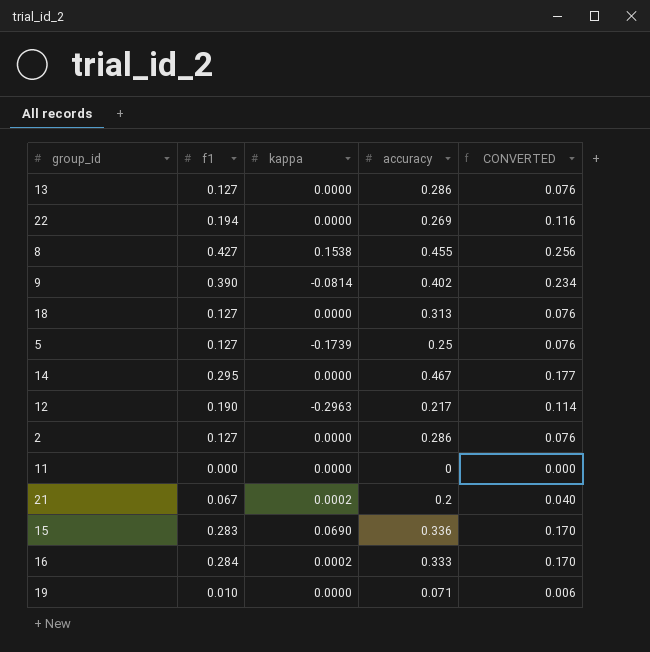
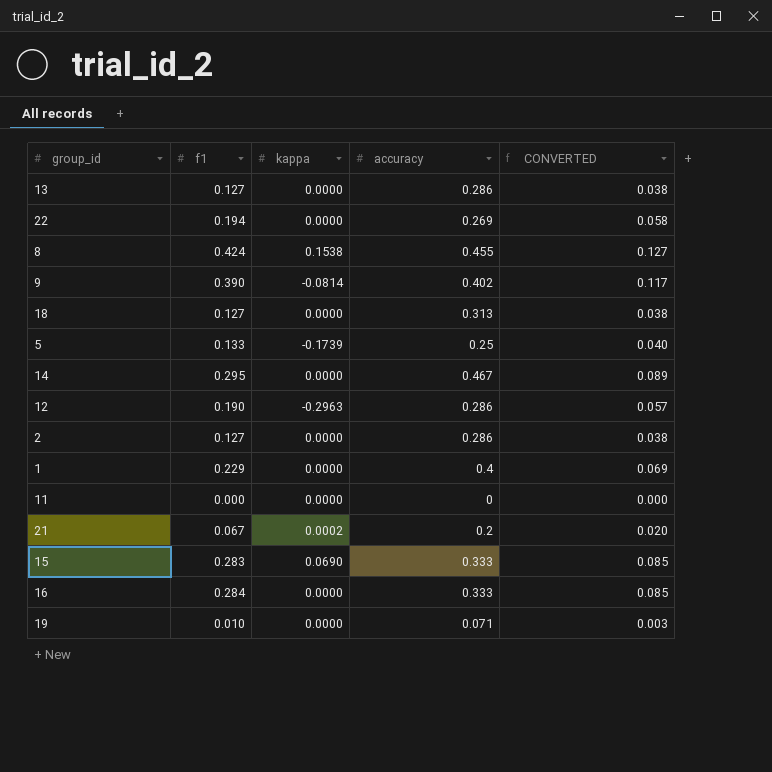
column CONVERTED | formula: [f1] * 0.6 -> [f1] * 0.3
8 | f1: 0.427 -> 0.424
5 | f1: 0.127 -> 0.133
12 | accuracy: 0.217 -> 0.286
row 1: none -> 0.229 | 0.0000 | 0.4 | 0.069
15 | accuracy: 0.336 -> 0.333
16 | kappa: 0.0002 -> 0.0000

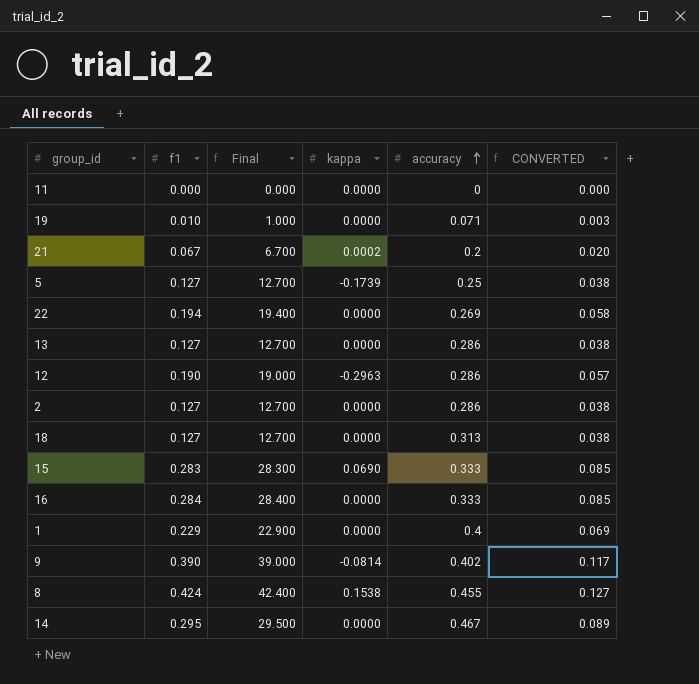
row order: none -> accuracy ascending
column Final | formula: none -> [f1] * 100
5 | f1: 0.133 -> 0.127
5 | CONVERTED: 0.040 -> 0.038

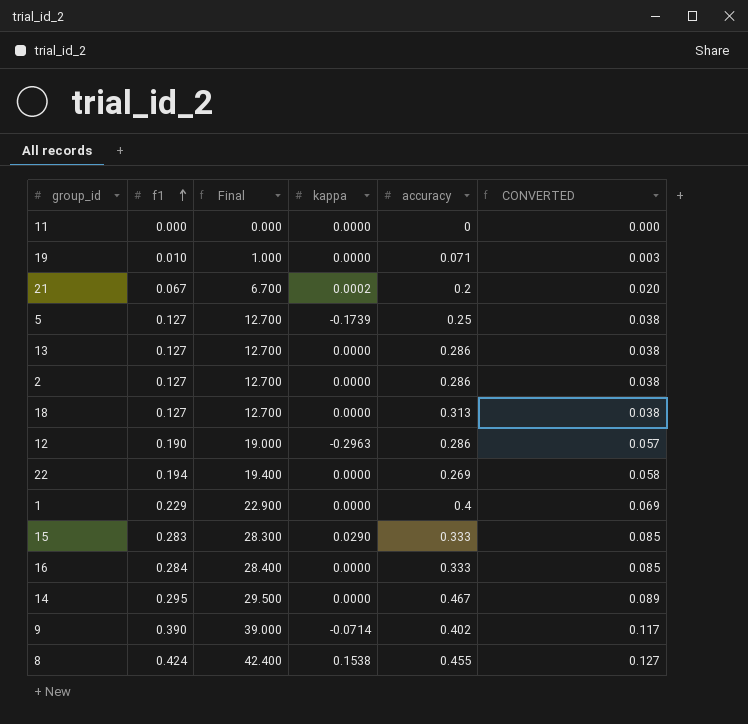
row order: accuracy ascending -> f1 ascending
15 | kappa: 0.0690 -> 0.0290
9 | kappa: -0.0814 -> -0.0714

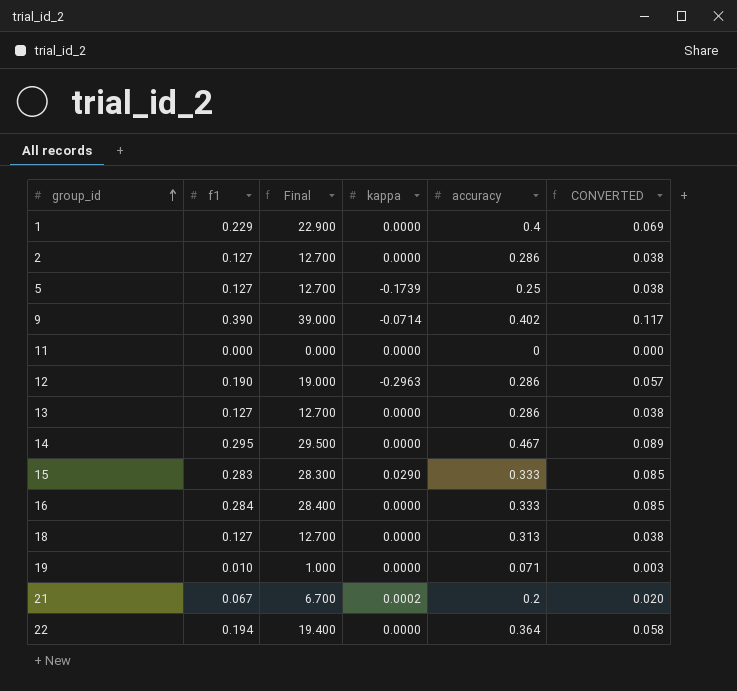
row order: f1 ascending -> group_id ascending
row 8: 0.424 | 42.400 | 0.1538 | 0.455 | 0.127 -> none
22 | accuracy: 0.269 -> 0.364

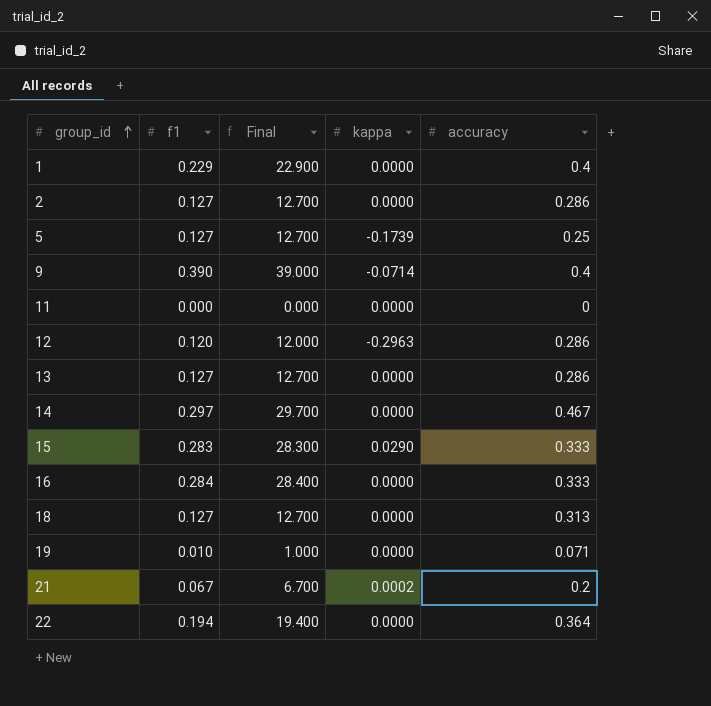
column CONVERTED | formula: [f1] * 0.3 -> none
9 | accuracy: 0.402 -> 0.4
12 | f1: 0.190 -> 0.120
12 | Final: 19.000 -> 12.000
14 | f1: 0.295 -> 0.297
14 | Final: 29.500 -> 29.700

